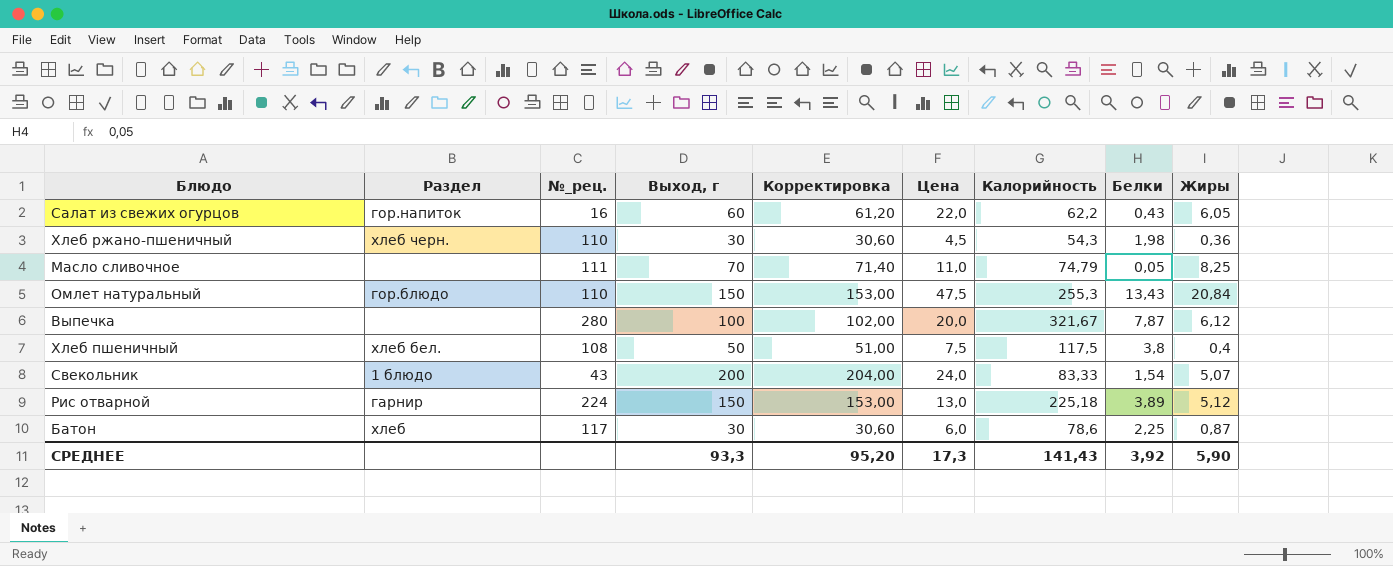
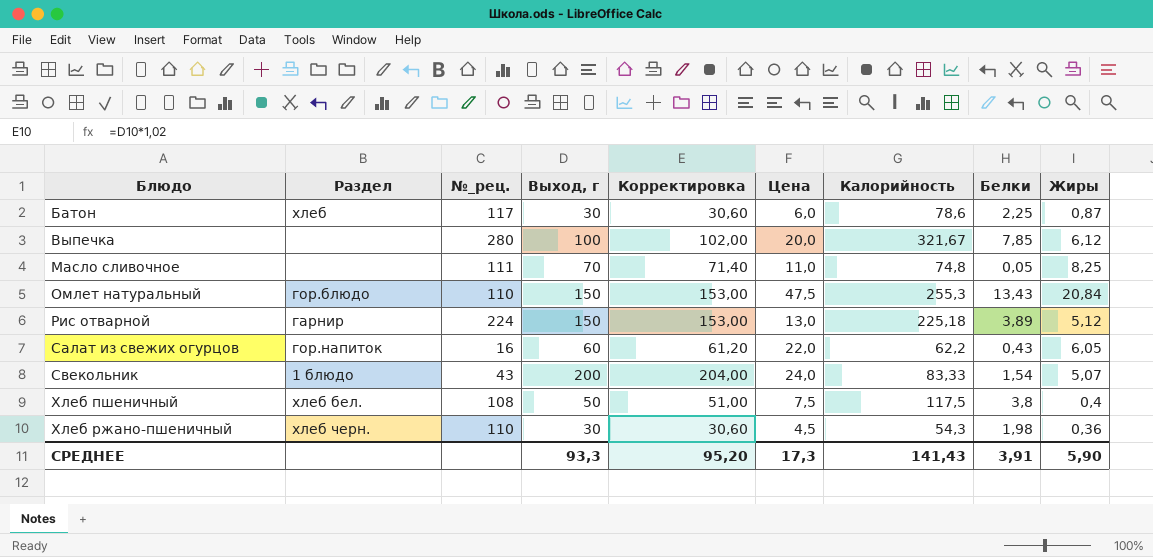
row order: none -> Блюдо ascending
Выпечка | Белки: 7,87 -> 7,85
Масло сливочное | Калорийность: 74,79 -> 74,8
СРЕДНЕЕ | Белки: 3,92 -> 3,91

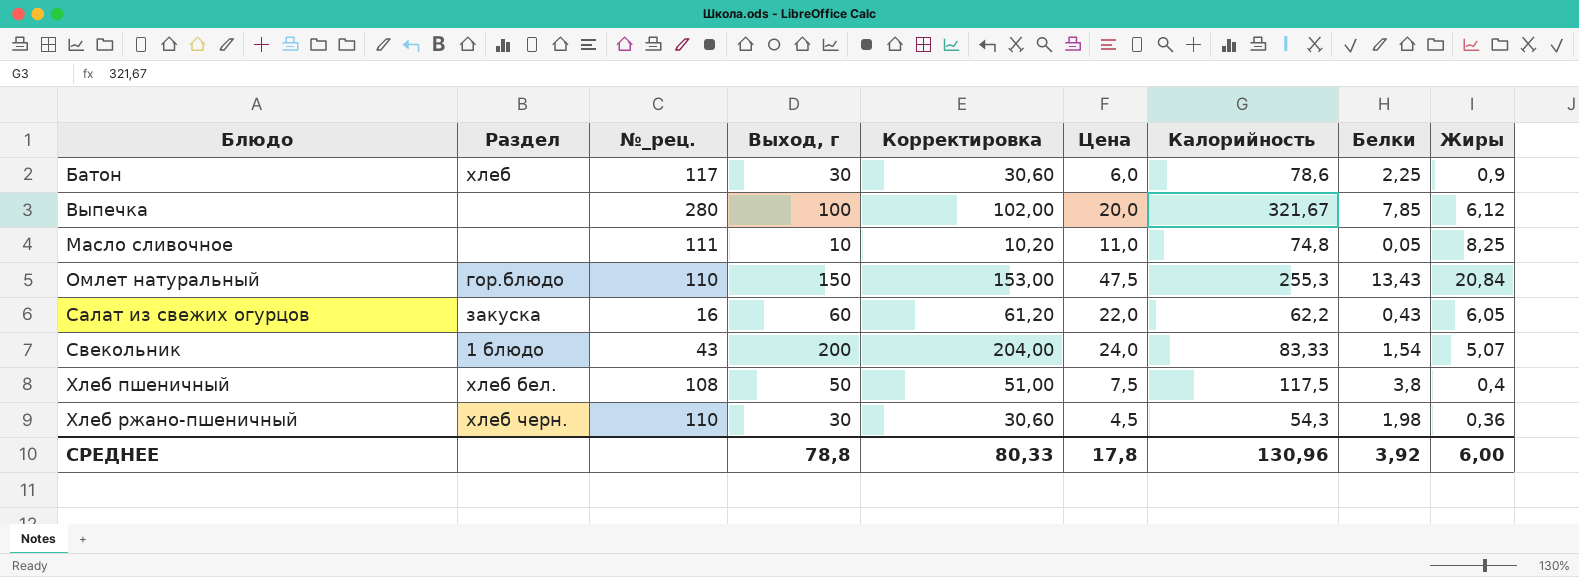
row Рис отварной: гарнир | 224 | 150 | 153,00 | 13,0 | 225,18 | 3,89 | 5,12 -> none
Батон | Жиры: 0,87 -> 0,9
Масло сливочное | Выход, г: 70 -> 10
Масло сливочное | Корректировка: 71,40 -> 10,20
Салат из свежих огурцов | Раздел: гор.напиток -> закуска
СРЕДНЕЕ | Выход, г: 93,3 -> 78,8
СРЕДНЕЕ | Корректировка: 95,20 -> 80,33
СРЕДНЕЕ | Цена: 17,3 -> 17,8
СРЕДНЕЕ | Калорийность: 141,43 -> 130,96
СРЕДНЕЕ | Белки: 3,91 -> 3,92
СРЕДНЕЕ | Жиры: 5,90 -> 6,00

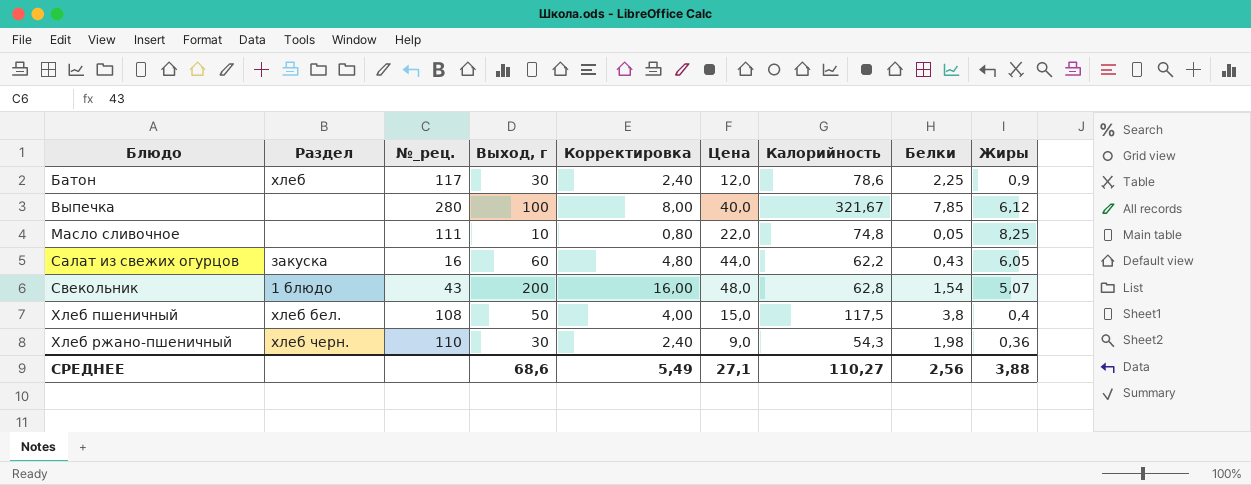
column Корректировка | formula: [Выход, г] * 1,02 -> [Выход, г] * 0,08
row Омлет натуральный: гор.блюдо | 110 | 150 | 153,00 | 47,5 | 255,3 | 13,43 | 20,84 -> none
Батон | Цена: 6,0 -> 12,0
Выпечка | Цена: 20,0 -> 40,0
Масло сливочное | Цена: 11,0 -> 22,0
Салат из свежих огурцов | Цена: 22,0 -> 44,0
Свекольник | Цена: 24,0 -> 48,0
Свекольник | Калорийность: 83,33 -> 62,8
Хлеб пшеничный | Цена: 7,5 -> 15,0
Хлеб ржано-пшеничный | Цена: 4,5 -> 9,0
СРЕДНЕЕ | Выход, г: 78,8 -> 68,6
СРЕДНЕЕ | Корректировка: 80,33 -> 5,49
СРЕДНЕЕ | Цена: 17,8 -> 27,1
СРЕДНЕЕ | Калорийность: 130,96 -> 110,27
СРЕДНЕЕ | Белки: 3,92 -> 2,56
СРЕДНЕЕ | Жиры: 6,00 -> 3,88

